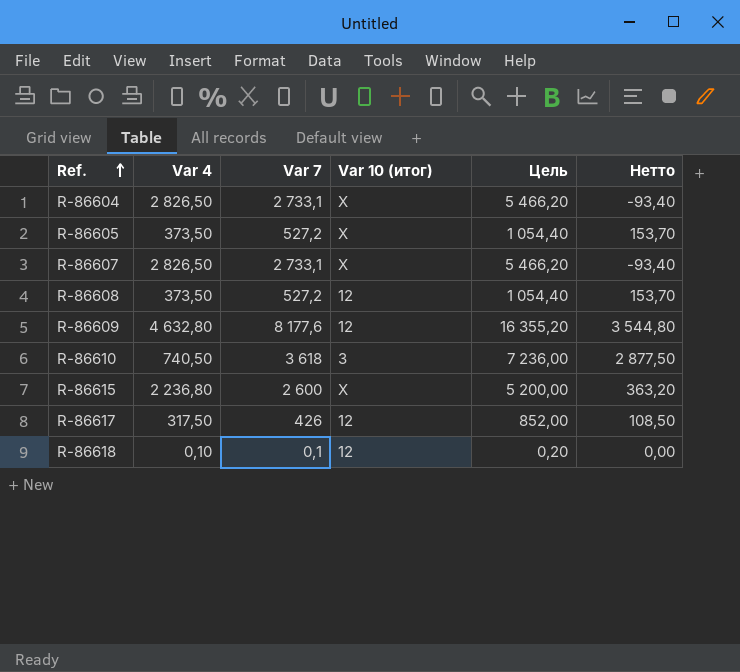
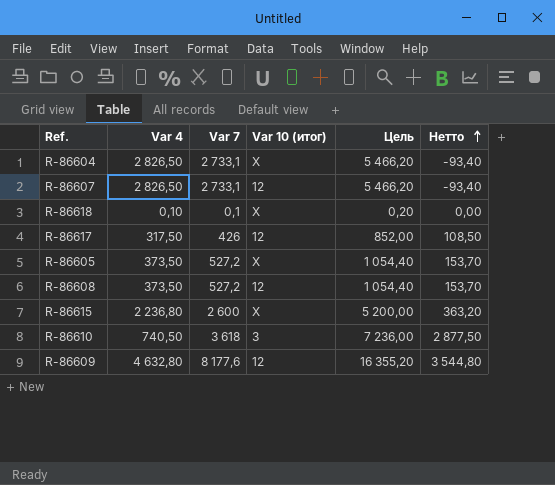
row order: Ref. ascending -> Нетто ascending
R-86607 | Var 10 (итог): X -> 12
R-86618 | Var 10 (итог): 12 -> X

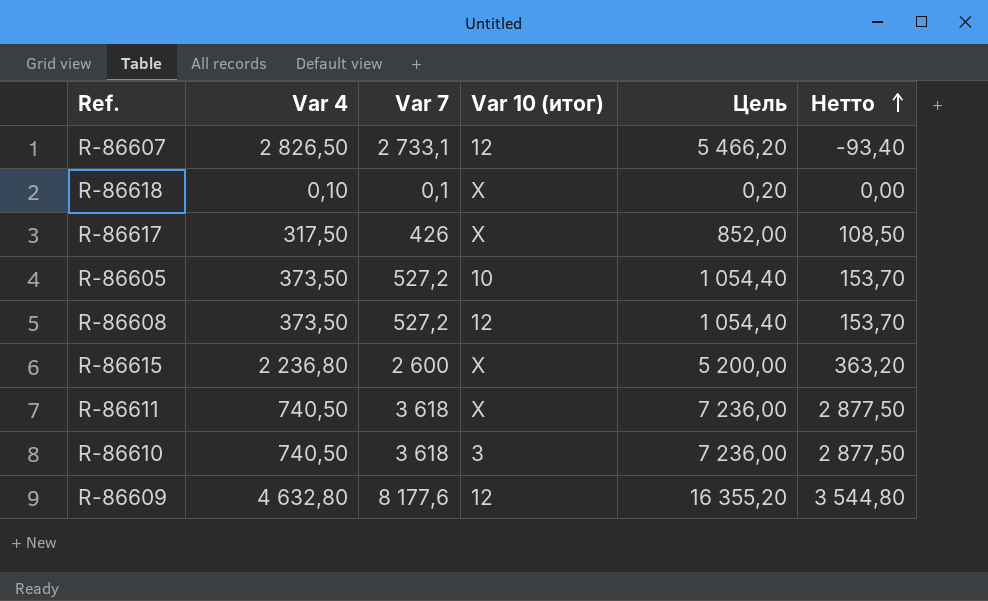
row R-86604: 2 826,50 | 2 733,1 | X | 5 466,20 | -93,40 -> none
R-86617 | Var 10 (итог): 12 -> X
R-86605 | Var 10 (итог): X -> 10
row R-86611: none -> 740,50 | 3 618 | X | 7 236,00 | 2 877,50

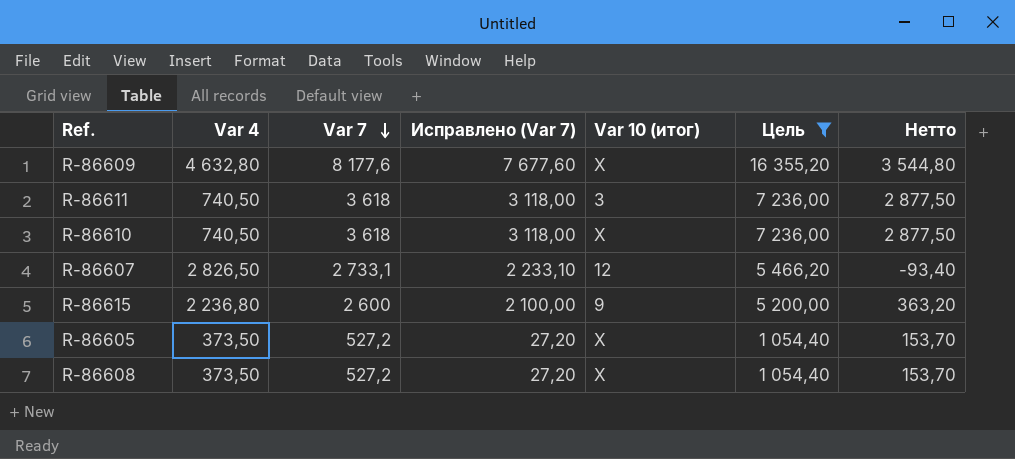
filter: none -> Цель >= 1 054,40
row order: Нетто ascending -> Var 7 descending
column Исправлено (Var 7) | formula: none -> [Var 7] - 500
R-86609 | Var 10 (итог): 12 -> X
R-86611 | Var 10 (итог): X -> 3
R-86610 | Var 10 (итог): 3 -> X
R-86615 | Var 10 (итог): X -> 9
R-86605 | Var 10 (итог): 10 -> X
R-86608 | Var 10 (итог): 12 -> X

